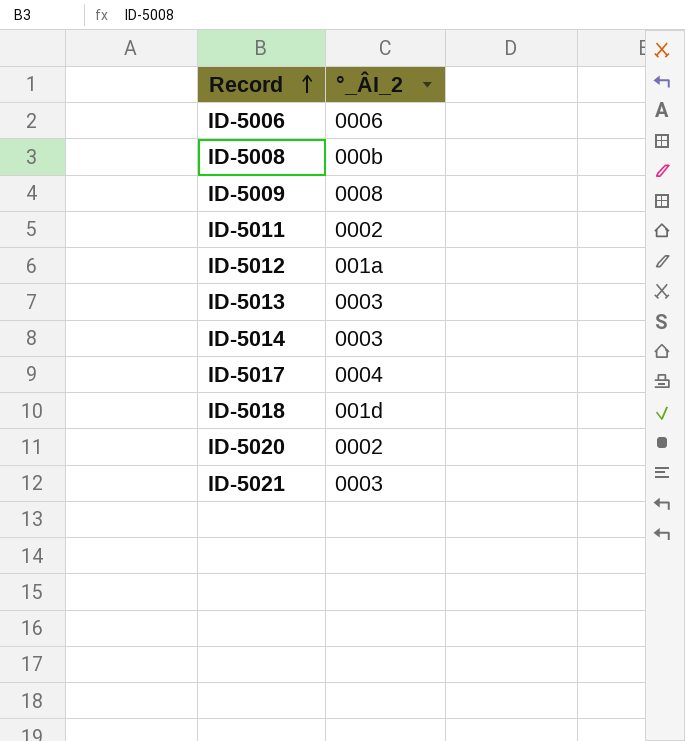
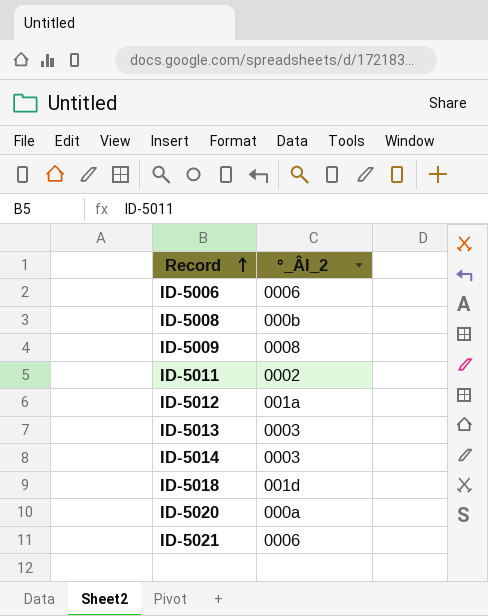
row ID-5017: 0004 -> none
ID-5020 | °_ÂI_2: 0002 -> 000a
ID-5021 | °_ÂI_2: 0003 -> 0006

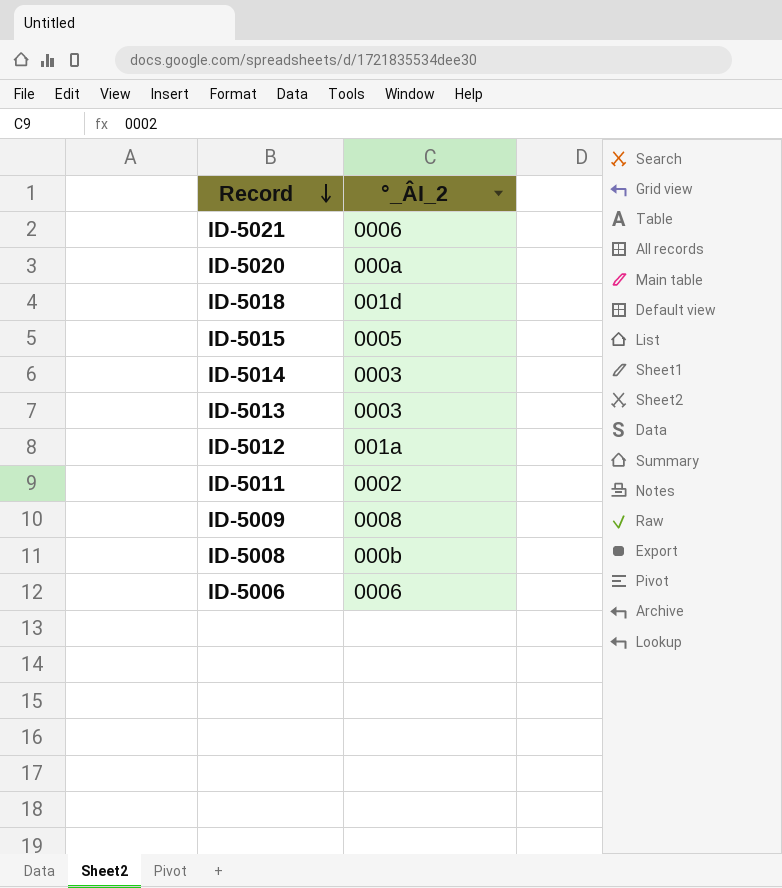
row order: Record ascending -> Record descending
row ID-5015: none -> 0005

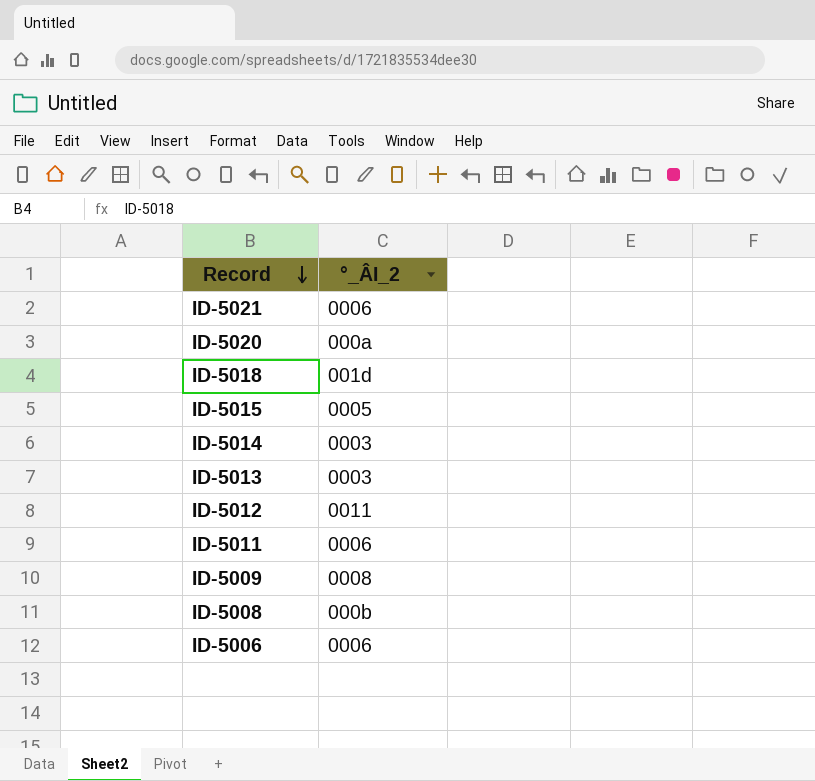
ID-5012 | °_ÂI_2: 001a -> 0011
ID-5011 | °_ÂI_2: 0002 -> 0006

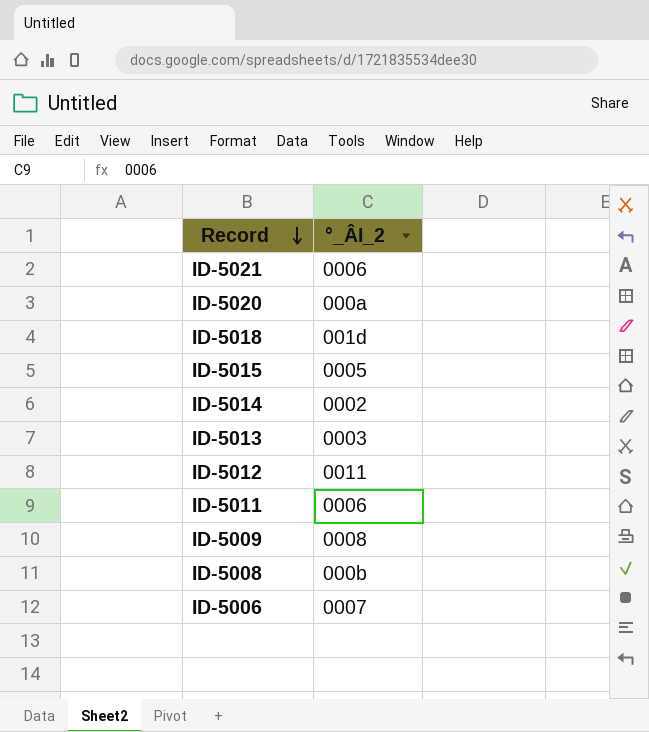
ID-5014 | °_ÂI_2: 0003 -> 0002
ID-5006 | °_ÂI_2: 0006 -> 0007

